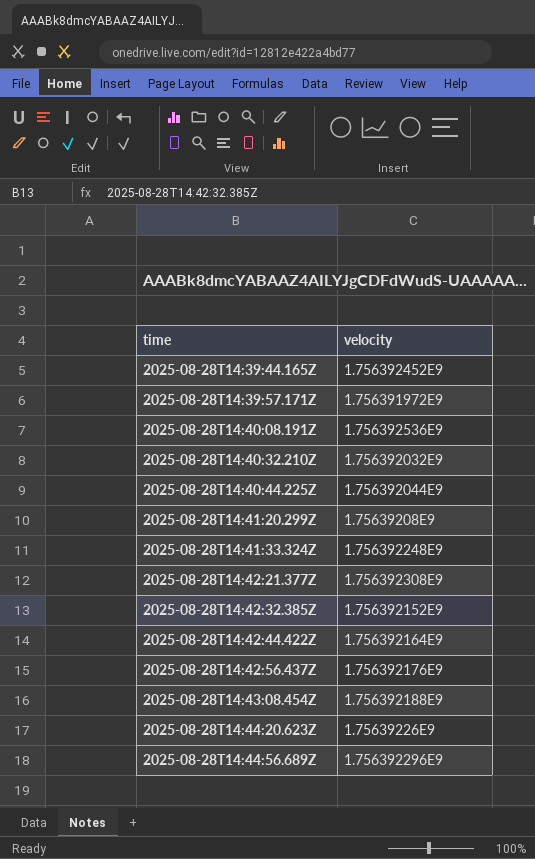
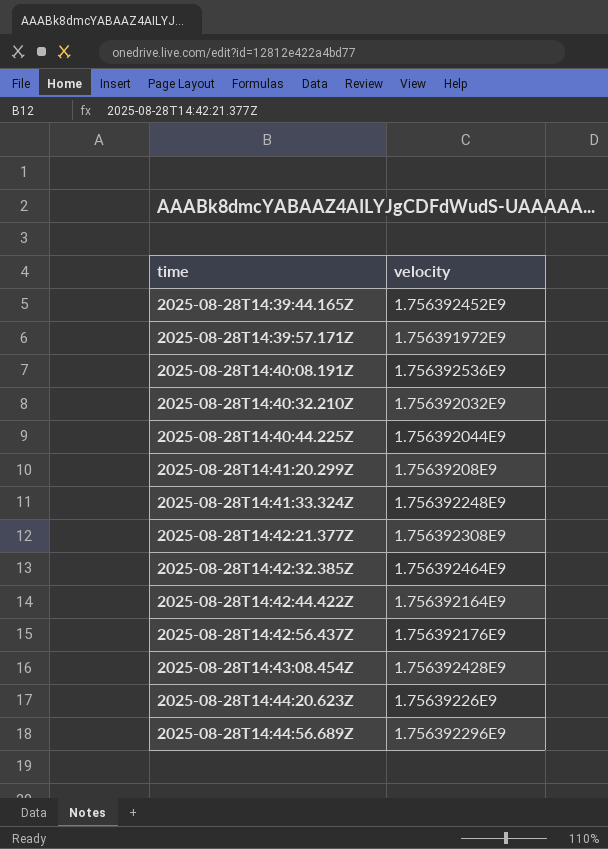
2025-08-28T14:42:32.385Z | velocity: 1.756392152E9 -> 1.756392464E9
2025-08-28T14:43:08.454Z | velocity: 1.756392188E9 -> 1.756392428E9

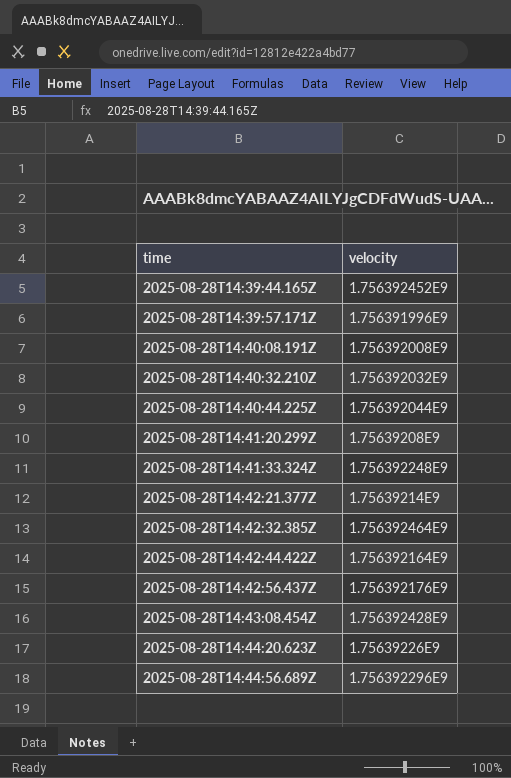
2025-08-28T14:39:57.171Z | velocity: 1.756391972E9 -> 1.756391996E9
2025-08-28T14:40:08.191Z | velocity: 1.756392536E9 -> 1.756392008E9
2025-08-28T14:42:21.377Z | velocity: 1.756392308E9 -> 1.75639214E9

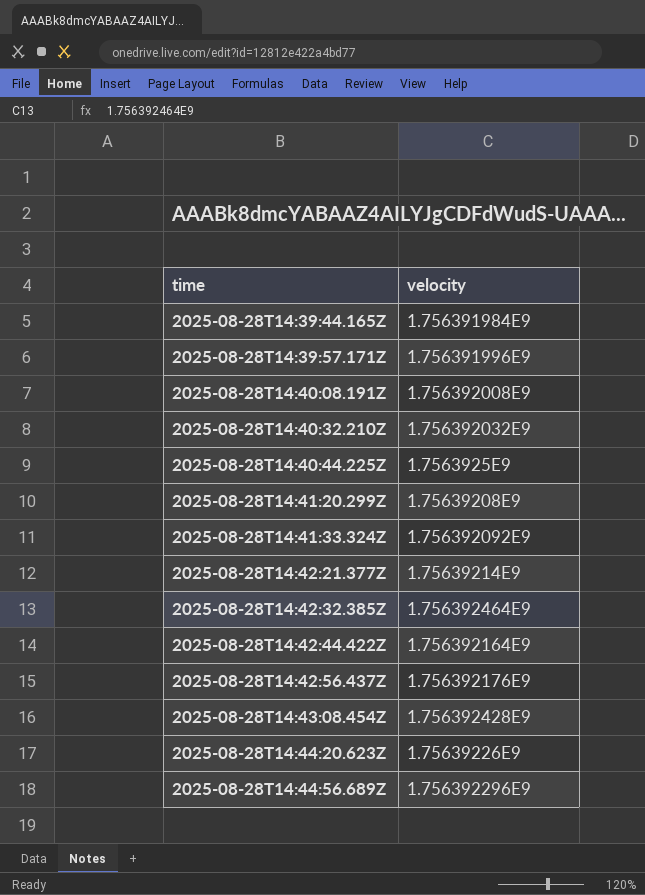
2025-08-28T14:39:44.165Z | velocity: 1.756392452E9 -> 1.756391984E9
2025-08-28T14:40:44.225Z | velocity: 1.756392044E9 -> 1.7563925E9
2025-08-28T14:41:33.324Z | velocity: 1.756392248E9 -> 1.756392092E9

